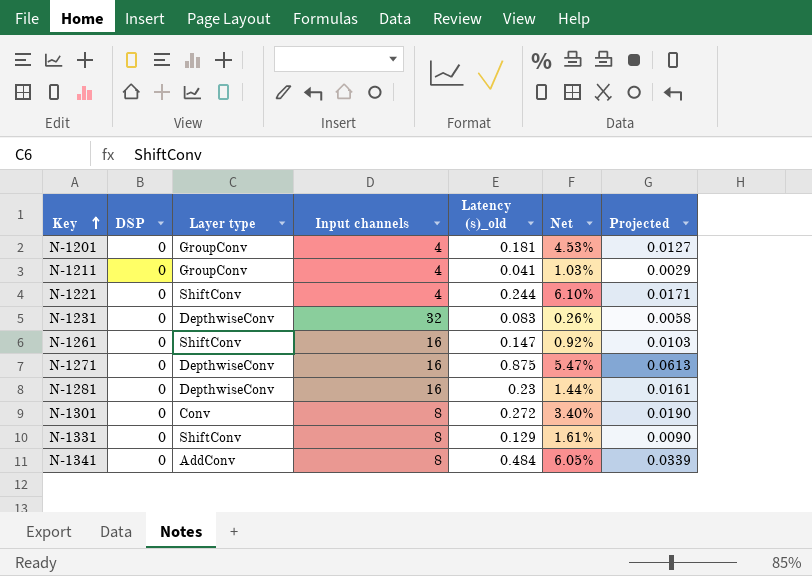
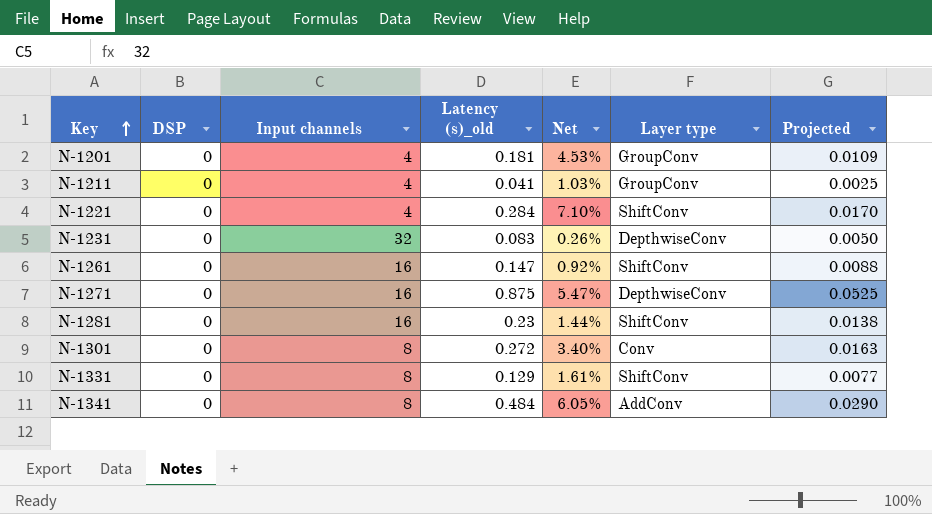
column Layer type | position: 3 -> 6
column Projected | formula: [Latency (s)_old] * 0.07 -> [Latency (s)_old] * 0.06
N-1221 | Latency (s)_old: 0.244 -> 0.284
N-1221 | Net: 6.10% -> 7.10%
N-1281 | Layer type: DepthwiseConv -> ShiftConv

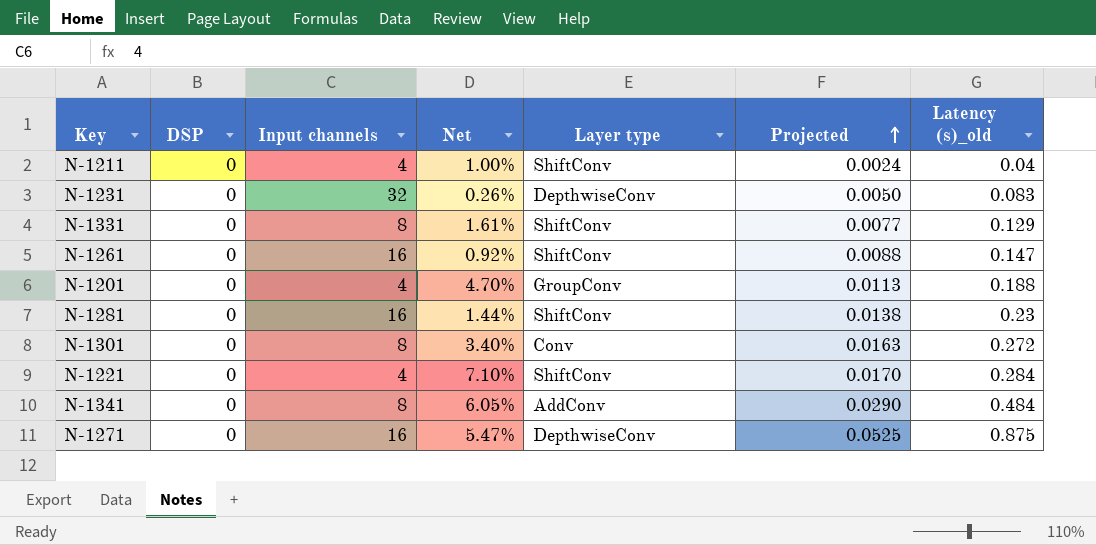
row order: Key ascending -> Projected ascending
column Latency (s)_old | position: 4 -> 7
N-1211 | Net: 1.03% -> 1.00%
N-1211 | Layer type: GroupConv -> ShiftConv
N-1211 | Projected: 0.0025 -> 0.0024
N-1211 | Latency (s)_old: 0.041 -> 0.04
N-1201 | Net: 4.53% -> 4.70%
N-1201 | Projected: 0.0109 -> 0.0113
N-1201 | Latency (s)_old: 0.181 -> 0.188

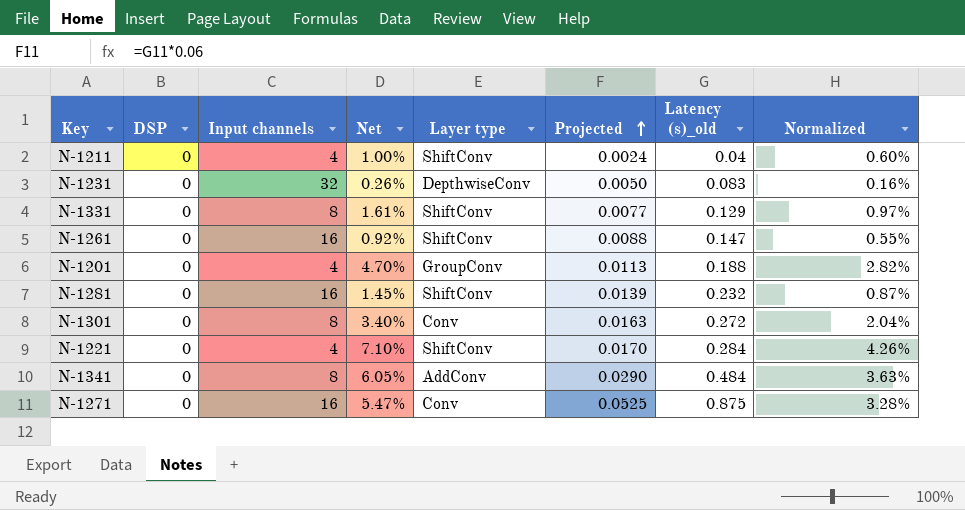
column Normalized | formula: none -> [Net] * 0.6
N-1281 | Net: 1.44% -> 1.45%
N-1281 | Projected: 0.0138 -> 0.0139
N-1281 | Latency (s)_old: 0.23 -> 0.232
N-1271 | Layer type: DepthwiseConv -> Conv

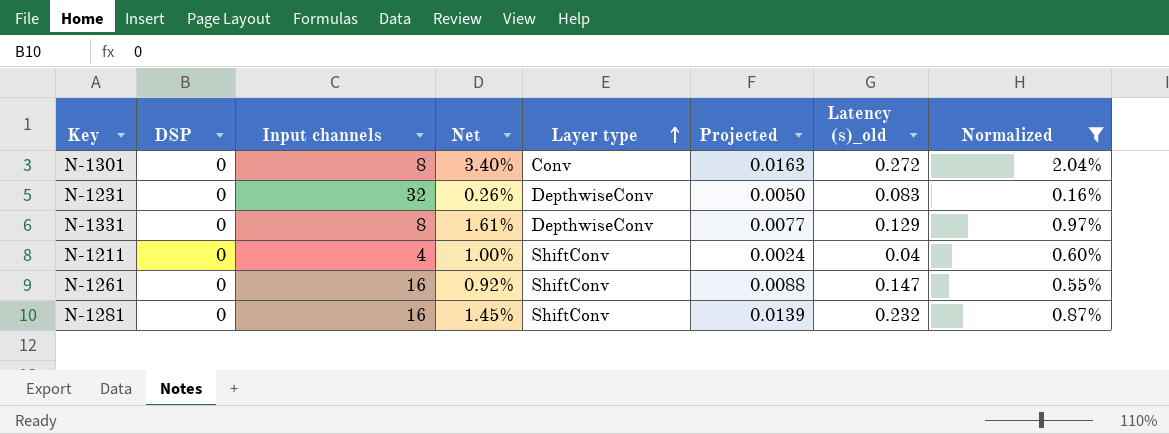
filter: none -> Normalized <= 2.04%
row order: Projected ascending -> Layer type ascending
N-1331 | Layer type: ShiftConv -> DepthwiseConv

